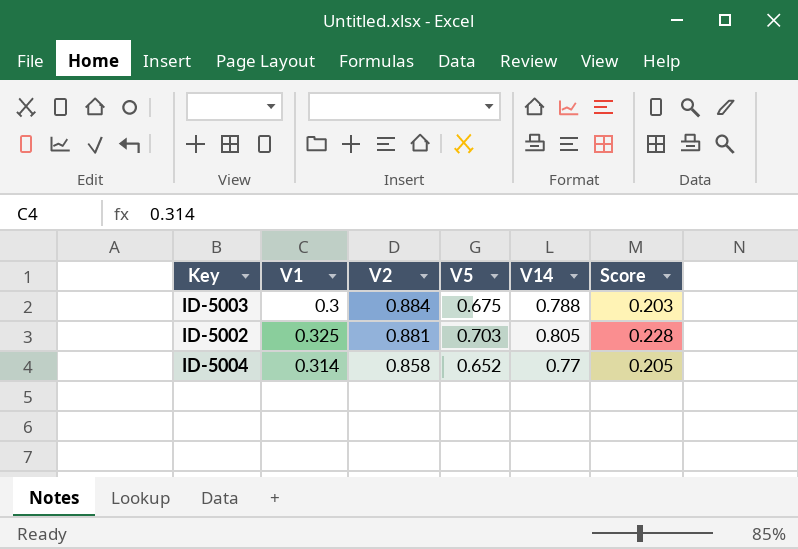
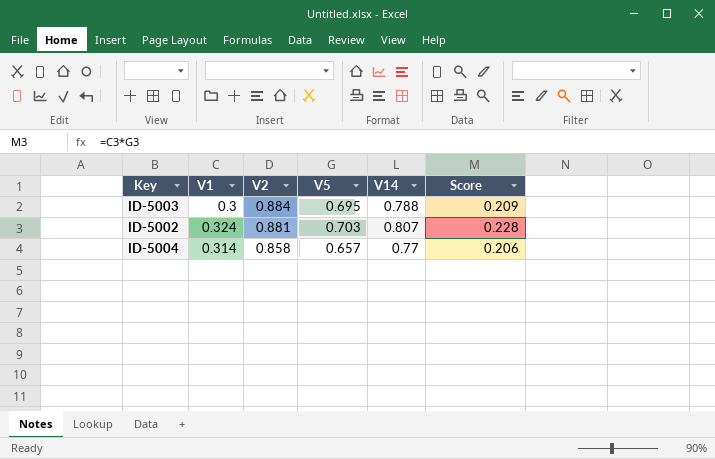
ID-5003 | V5: 0.675 -> 0.695
ID-5003 | Score: 0.203 -> 0.209
ID-5002 | V1: 0.325 -> 0.324
ID-5002 | V14: 0.805 -> 0.807
ID-5004 | V5: 0.652 -> 0.657
ID-5004 | Score: 0.205 -> 0.206

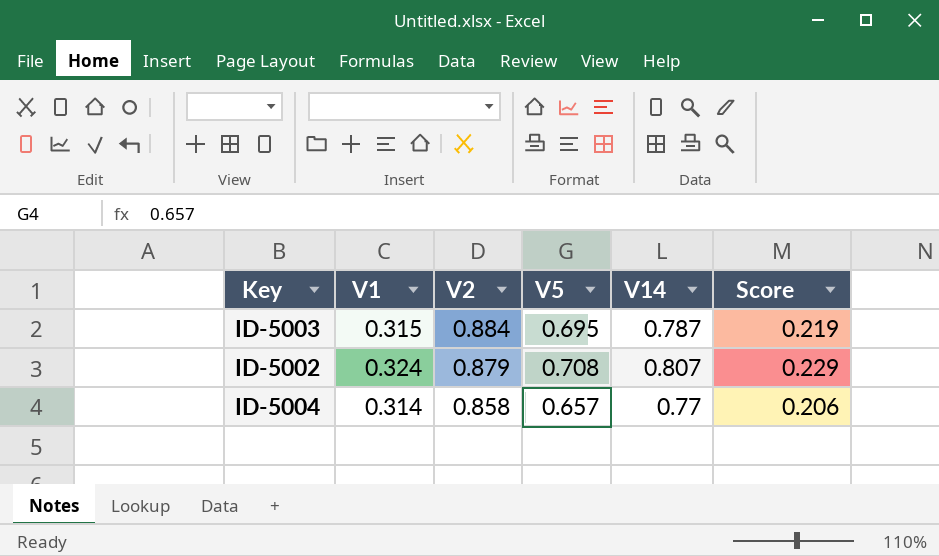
ID-5003 | V1: 0.3 -> 0.315
ID-5003 | V14: 0.788 -> 0.787
ID-5003 | Score: 0.209 -> 0.219
ID-5002 | V2: 0.881 -> 0.879
ID-5002 | V5: 0.703 -> 0.708
ID-5002 | Score: 0.228 -> 0.229

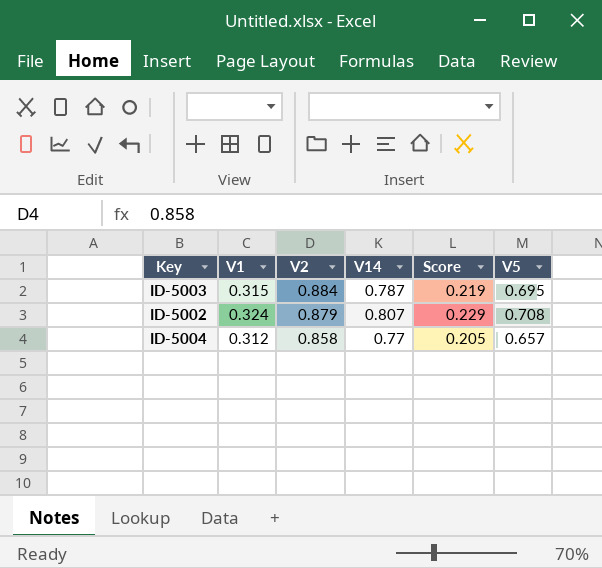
column V5 | position: 4 -> 6
ID-5004 | V1: 0.314 -> 0.312
ID-5004 | Score: 0.206 -> 0.205

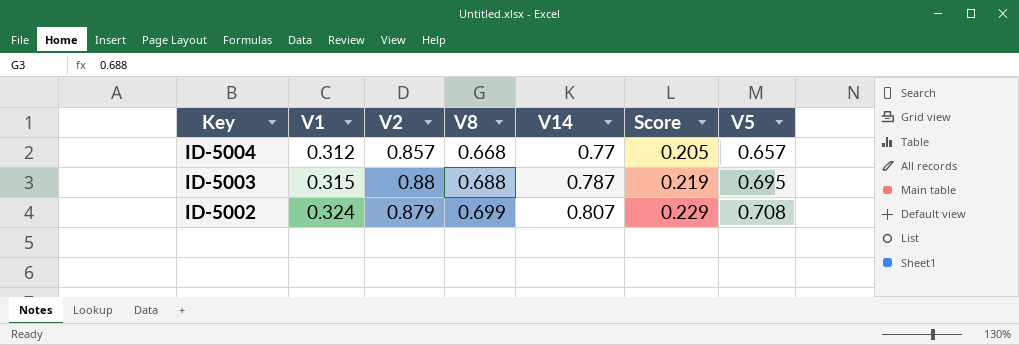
row order: V2 descending -> Key descending
column V8 | position: none -> 4
ID-5004 | V2: 0.858 -> 0.857
ID-5003 | V2: 0.884 -> 0.88

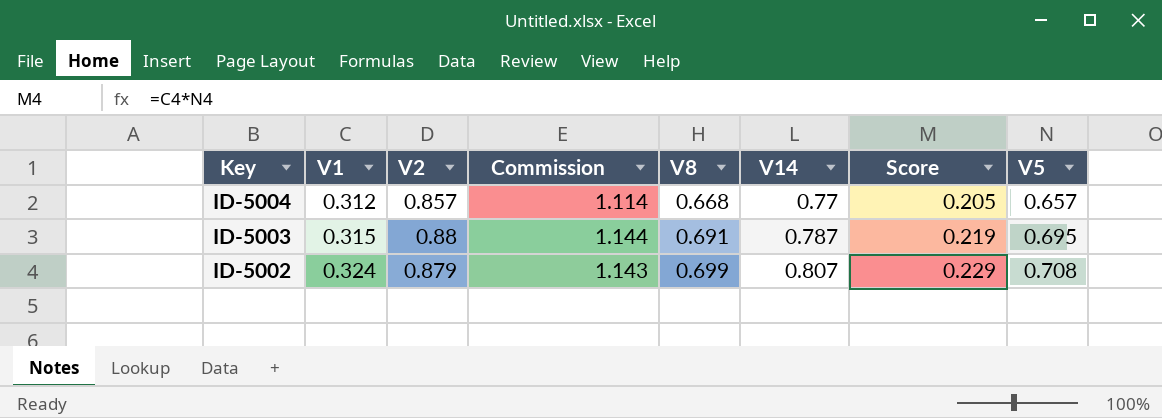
column Commission | formula: none -> [V2] * 1.3
ID-5003 | V8: 0.688 -> 0.691

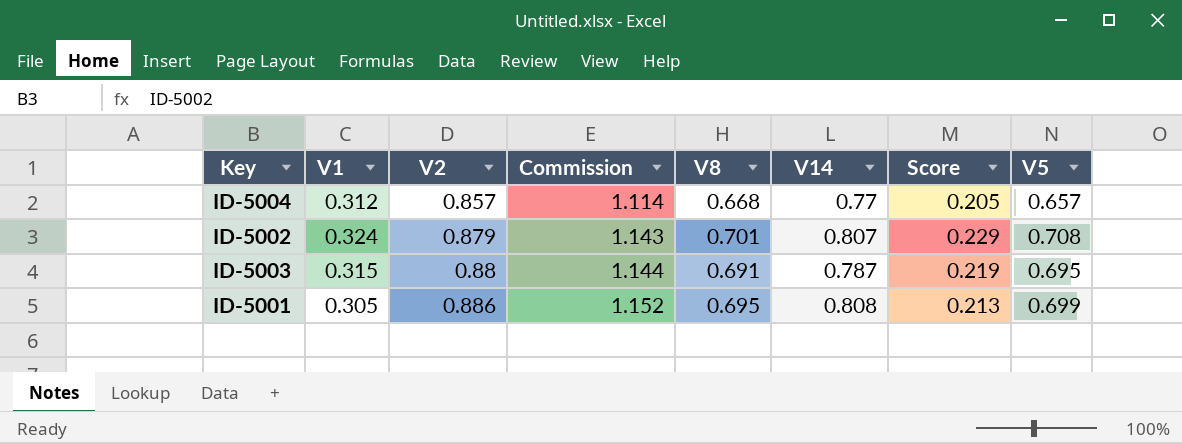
row order: Key descending -> V2 ascending
ID-5002 | V8: 0.699 -> 0.701
row ID-5001: none -> 0.305 | 0.886 | 1.152 | 0.695 | 0.808 | 0.213 | 0.699

